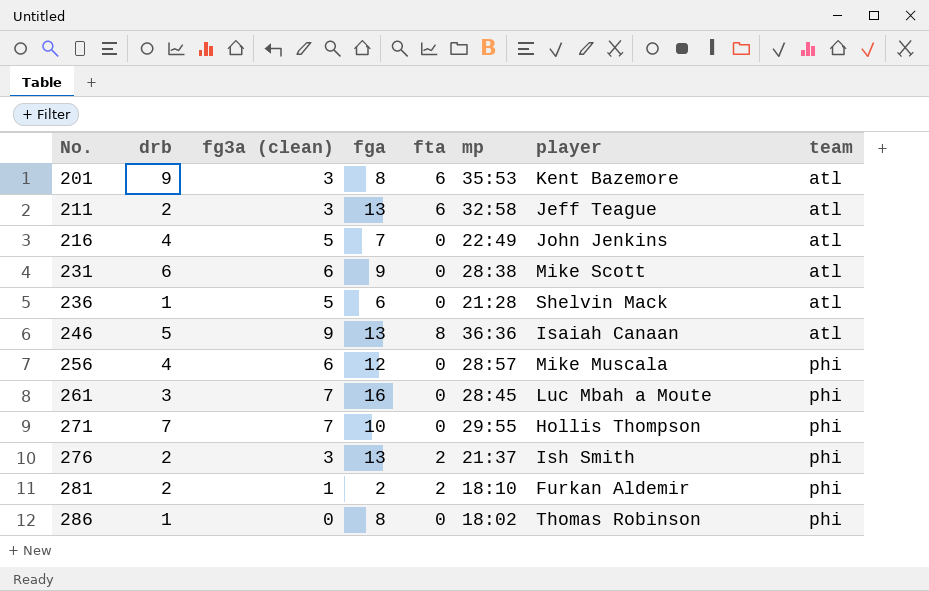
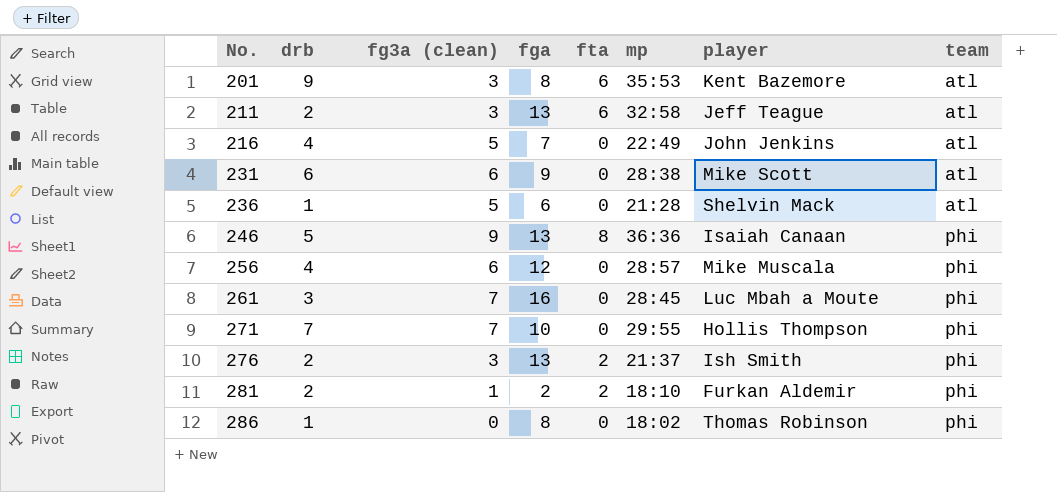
246 | team: atl -> phi

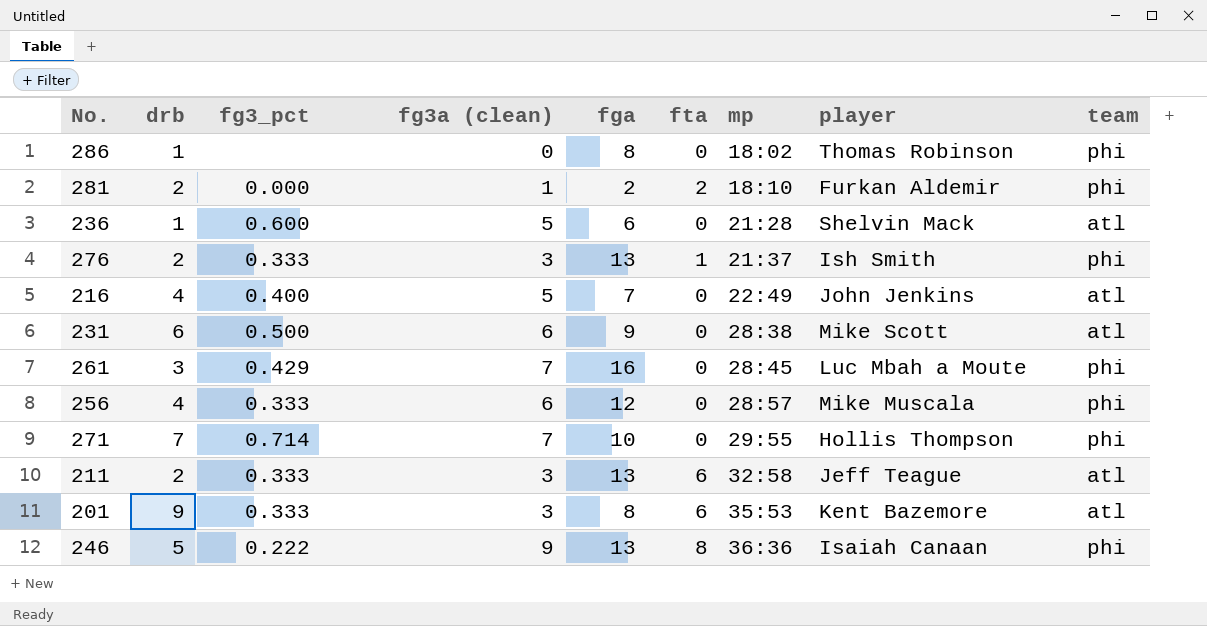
row order: No. ascending -> mp ascending
column fg3_pct | position: none -> 3
276 | fta: 2 -> 1

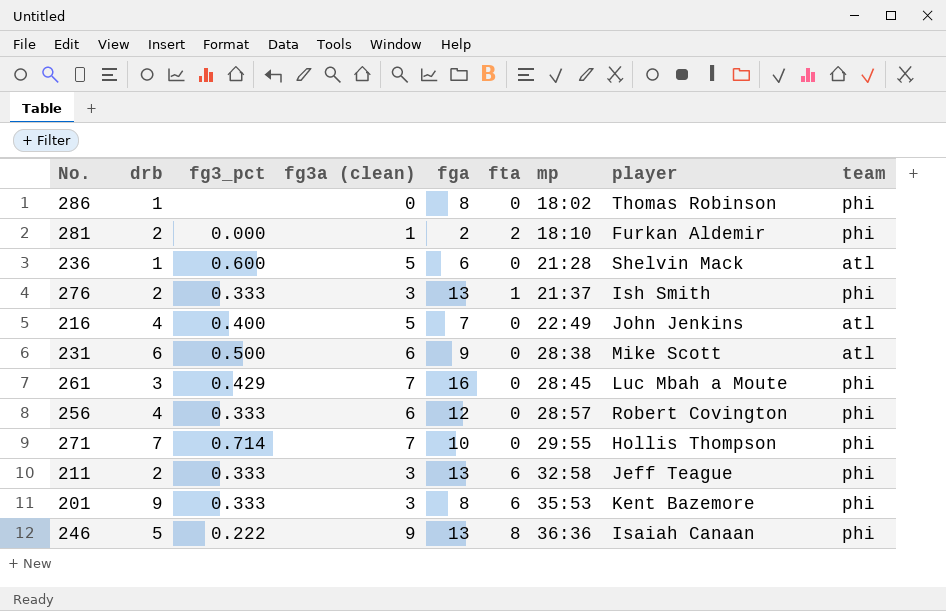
256 | player: Mike Muscala -> Robert Covington
211 | team: atl -> phi
201 | team: atl -> phi

